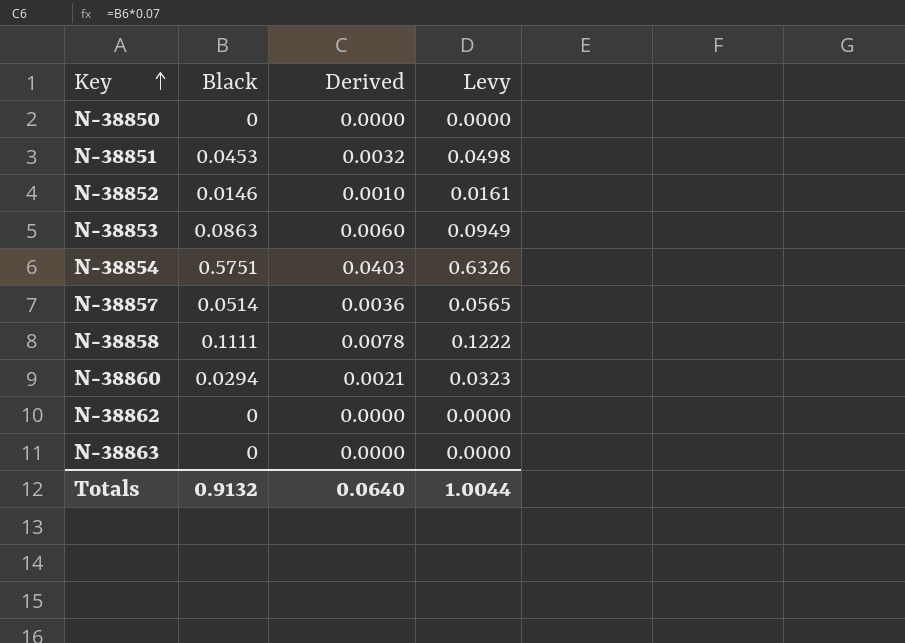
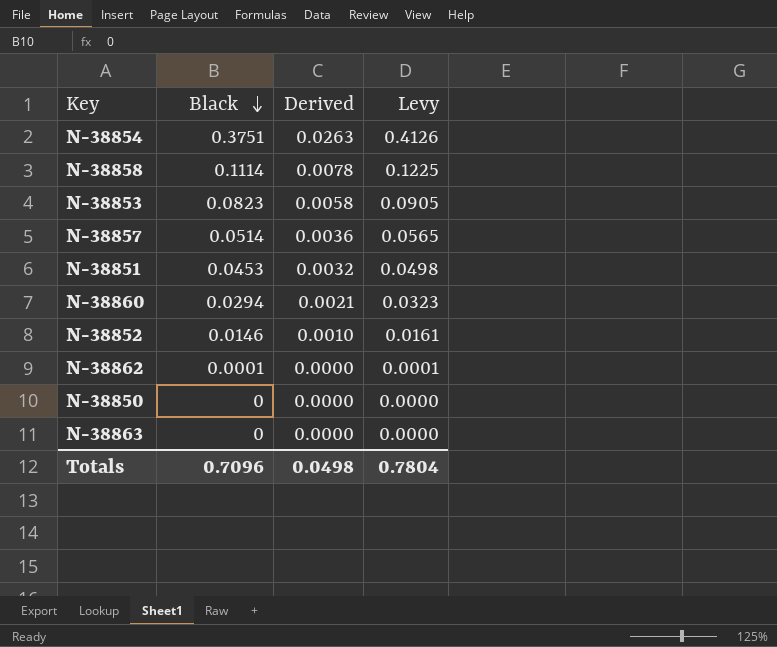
row order: Key ascending -> Black descending
N-38854 | Black: 0.5751 -> 0.3751
N-38854 | Derived: 0.0403 -> 0.0263
N-38854 | Levy: 0.6326 -> 0.4126
N-38858 | Black: 0.1111 -> 0.1114
N-38858 | Levy: 0.1222 -> 0.1225
N-38853 | Black: 0.0863 -> 0.0823
N-38853 | Derived: 0.0060 -> 0.0058
N-38853 | Levy: 0.0949 -> 0.0905
N-38862 | Black: 0 -> 0.0001
N-38862 | Levy: 0.0000 -> 0.0001
Totals | Black: 0.9132 -> 0.7096
Totals | Derived: 0.0640 -> 0.0498
Totals | Levy: 1.0044 -> 0.7804

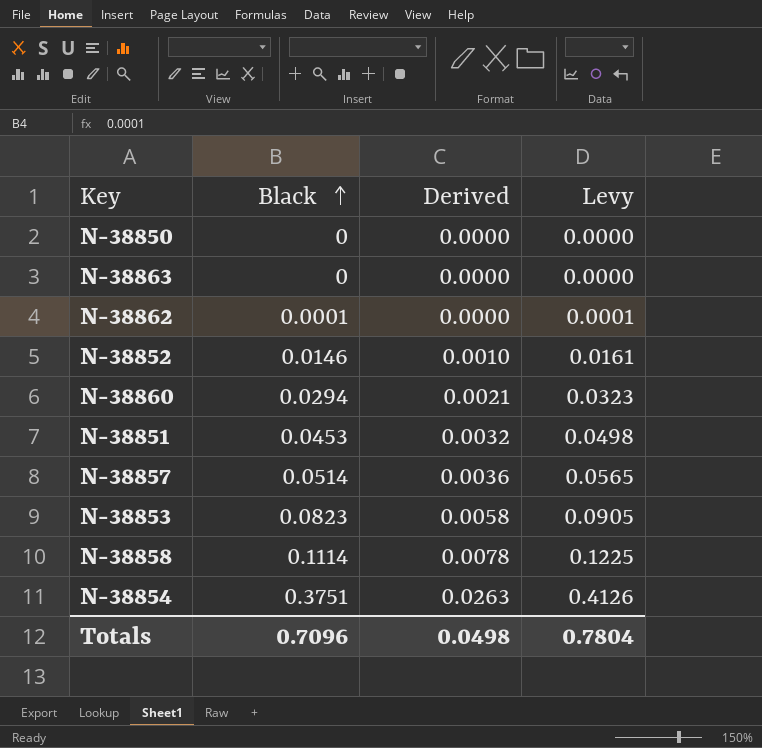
row order: Black descending -> Black ascending

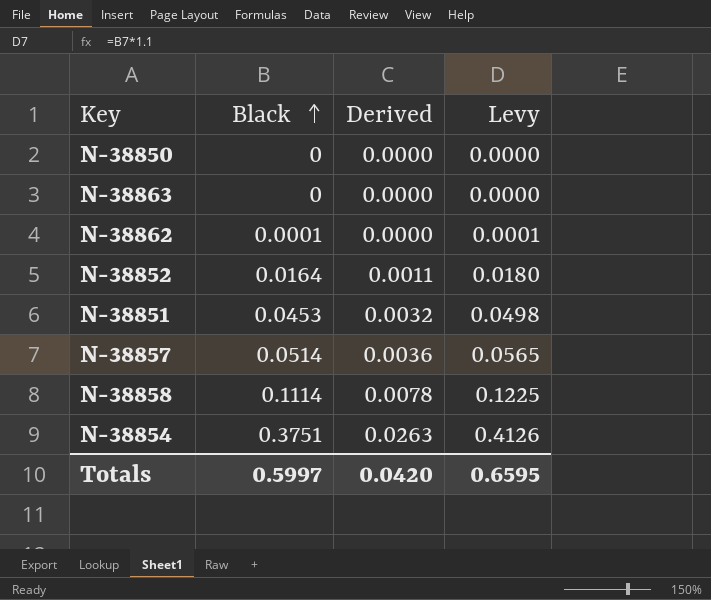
row N-38860: 0.0294 | 0.0021 | 0.0323 -> none
row N-38853: 0.0823 | 0.0058 | 0.0905 -> none
N-38852 | Black: 0.0146 -> 0.0164
N-38852 | Derived: 0.0010 -> 0.0011
N-38852 | Levy: 0.0161 -> 0.0180
Totals | Black: 0.7096 -> 0.5997
Totals | Derived: 0.0498 -> 0.0420
Totals | Levy: 0.7804 -> 0.6595

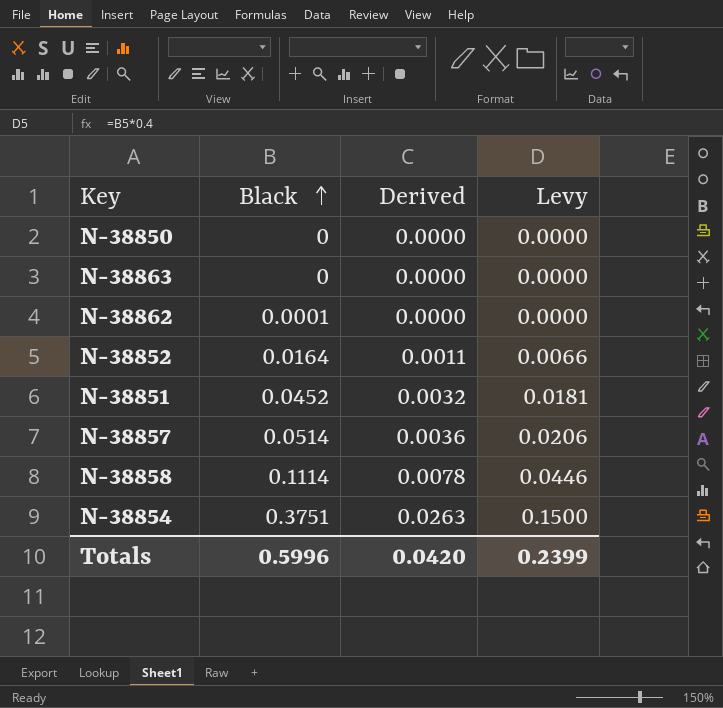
column Levy | formula: [Black] * 1.1 -> [Black] * 0.4
N-38851 | Black: 0.0453 -> 0.0452
Totals | Black: 0.5997 -> 0.5996
Totals | Levy: 0.6595 -> 0.2399

